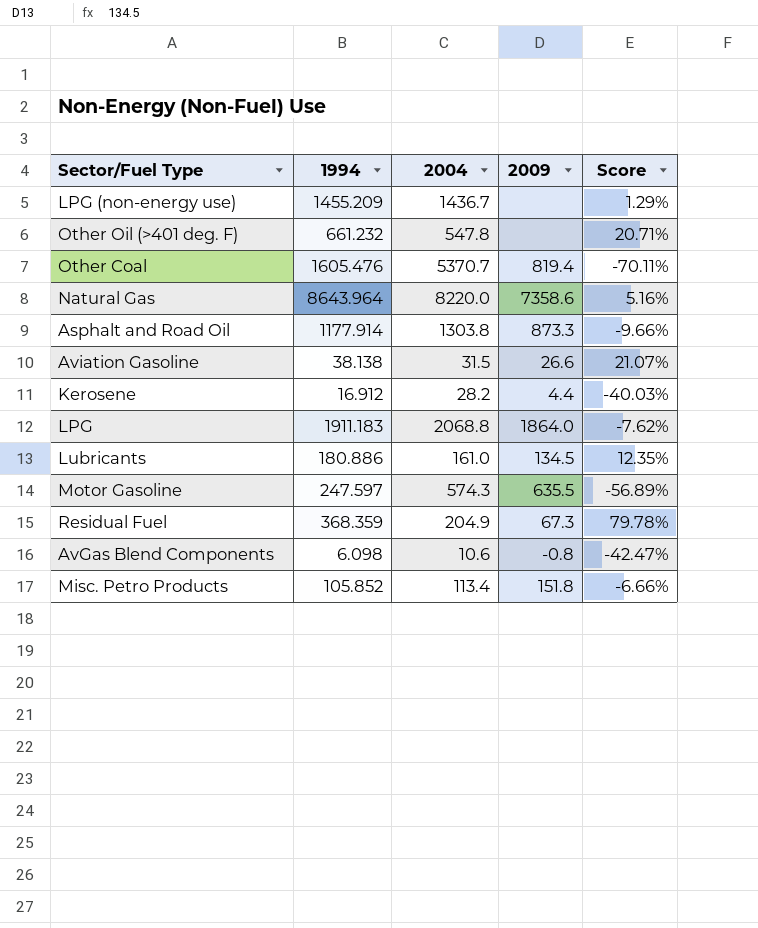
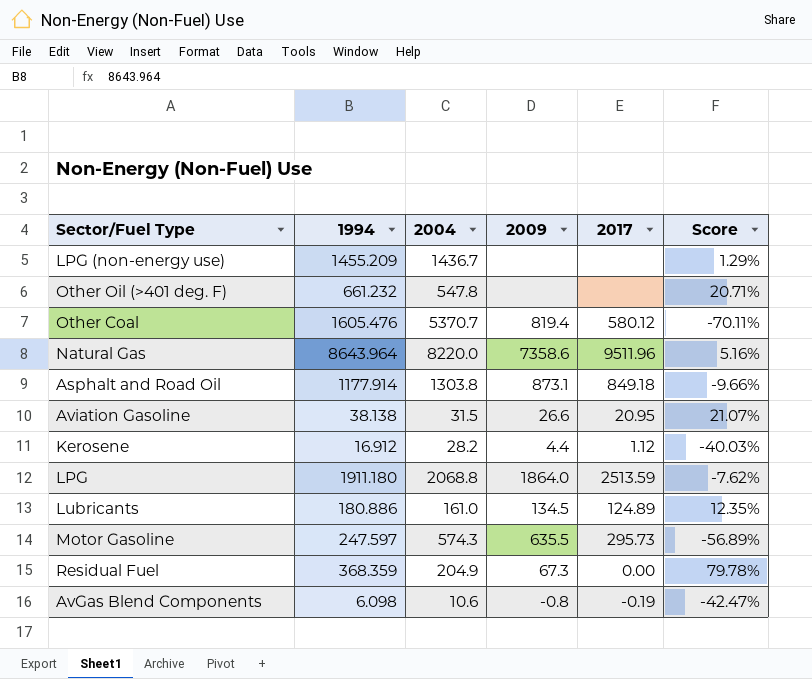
column 2017 | position: none -> 5
row Misc. Petro Products: 105.852 | 113.4 | 151.8 | -6.66% -> none
Asphalt and Road Oil | 2009: 873.3 -> 873.1
LPG | 1994: 1911.183 -> 1911.180

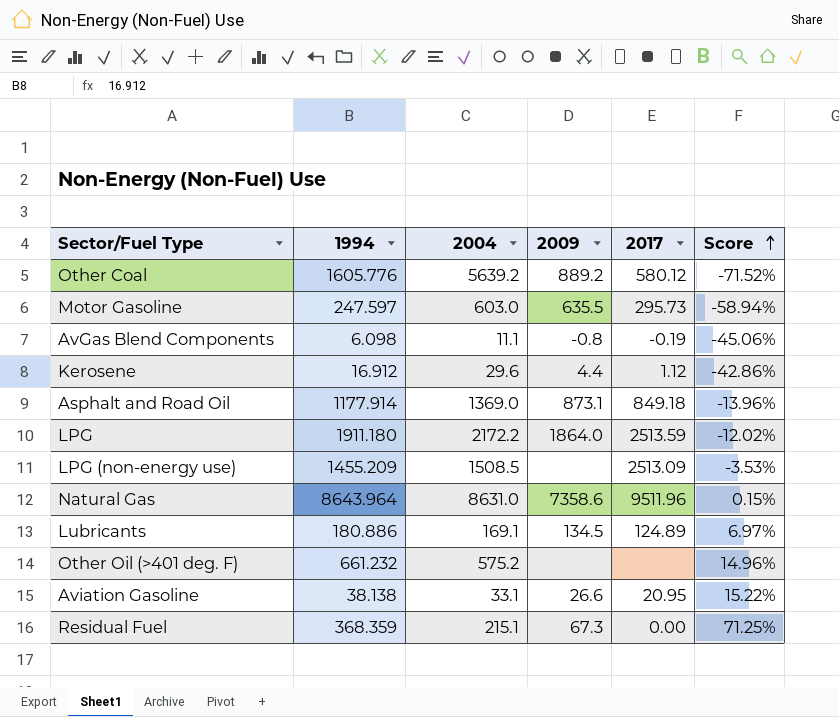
row order: none -> Score ascending
Other Coal | 1994: 1605.476 -> 1605.776
Other Coal | 2004: 5370.7 -> 5639.2
Other Coal | 2009: 819.4 -> 889.2
Other Coal | Score: -70.11% -> -71.52%
Motor Gasoline | 2004: 574.3 -> 603.0
Motor Gasoline | Score: -56.89% -> -58.94%
AvGas Blend Components | 2004: 10.6 -> 11.1
AvGas Blend Components | Score: -42.47% -> -45.06%
Kerosene | 2004: 28.2 -> 29.6
Kerosene | Score: -40.03% -> -42.86%
Asphalt and Road Oil | 2004: 1303.8 -> 1369.0
Asphalt and Road Oil | Score: -9.66% -> -13.96%
LPG | 2004: 2068.8 -> 2172.2
LPG | Score: -7.62% -> -12.02%
LPG (non-energy use) | 2004: 1436.7 -> 1508.5
LPG (non-energy use) | 2017: none -> 2513.09
LPG (non-energy use) | Score: 1.29% -> -3.53%
Natural Gas | 2004: 8220.0 -> 8631.0
Natural Gas | Score: 5.16% -> 0.15%
Lubricants | 2004: 161.0 -> 169.1
Lubricants | Score: 12.35% -> 6.97%
Other Oil (>401 deg. F) | 2004: 547.8 -> 575.2
Other Oil (>401 deg. F) | Score: 20.71% -> 14.96%
Aviation Gasoline | 2004: 31.5 -> 33.1
Aviation Gasoline | Score: 21.07% -> 15.22%
Residual Fuel | 2004: 204.9 -> 215.1
Residual Fuel | Score: 79.78% -> 71.25%

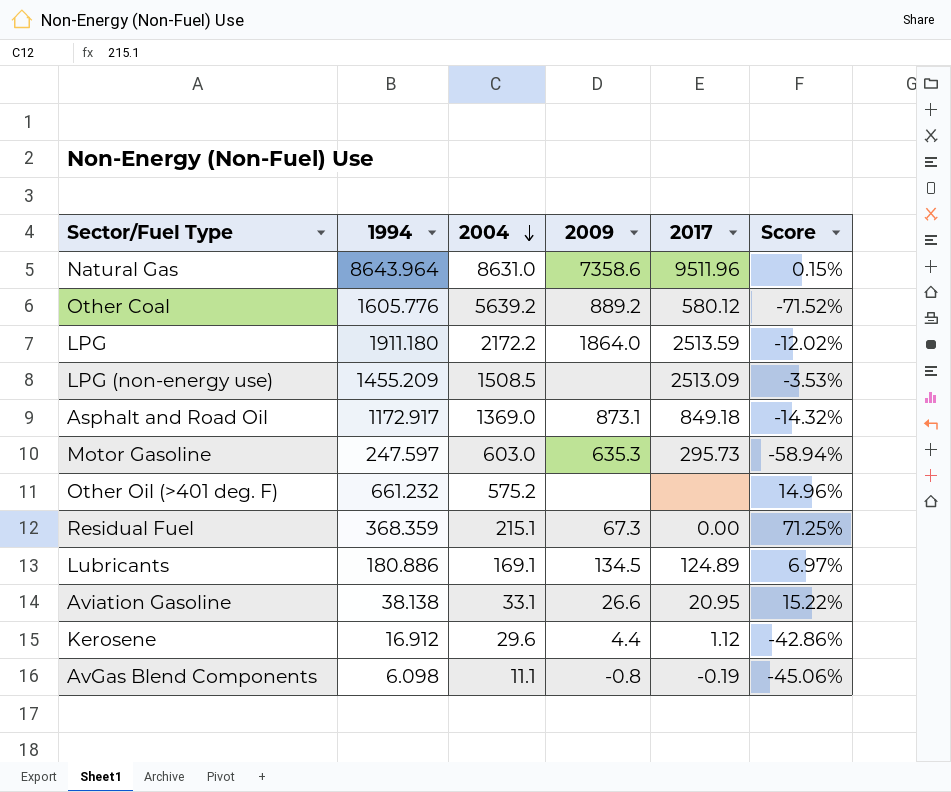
row order: Score ascending -> 2004 descending
Asphalt and Road Oil | 1994: 1177.914 -> 1172.917
Asphalt and Road Oil | Score: -13.96% -> -14.32%
Motor Gasoline | 2009: 635.5 -> 635.3

